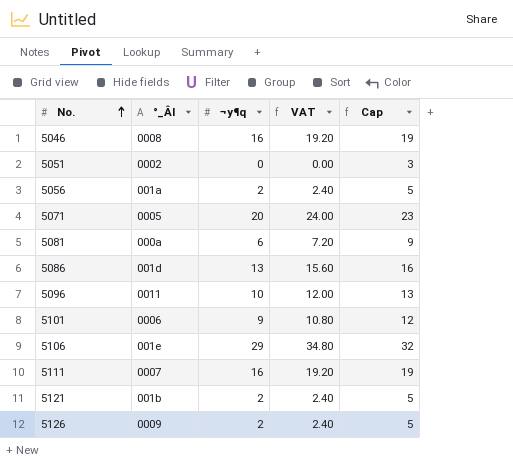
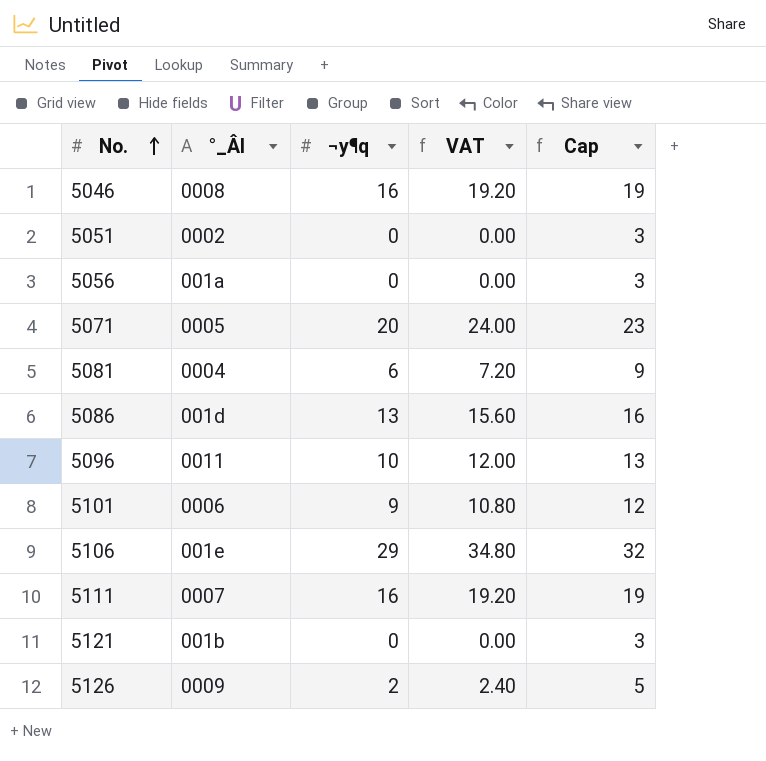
5056 | ¬y¶q: 2 -> 0
5056 | VAT: 2.40 -> 0.00
5056 | Cap: 5 -> 3
5081 | °_ÂI: 000a -> 0004
5121 | ¬y¶q: 2 -> 0
5121 | VAT: 2.40 -> 0.00
5121 | Cap: 5 -> 3

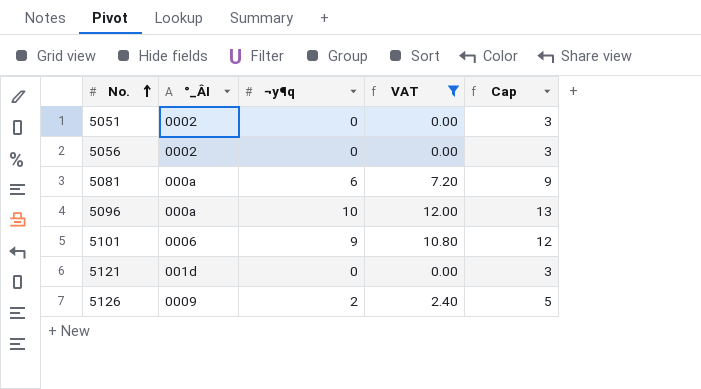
filter: none -> VAT <= 12.00
5056 | °_ÂI: 001a -> 0002
5081 | °_ÂI: 0004 -> 000a
5096 | °_ÂI: 0011 -> 000a
5121 | °_ÂI: 001b -> 001d

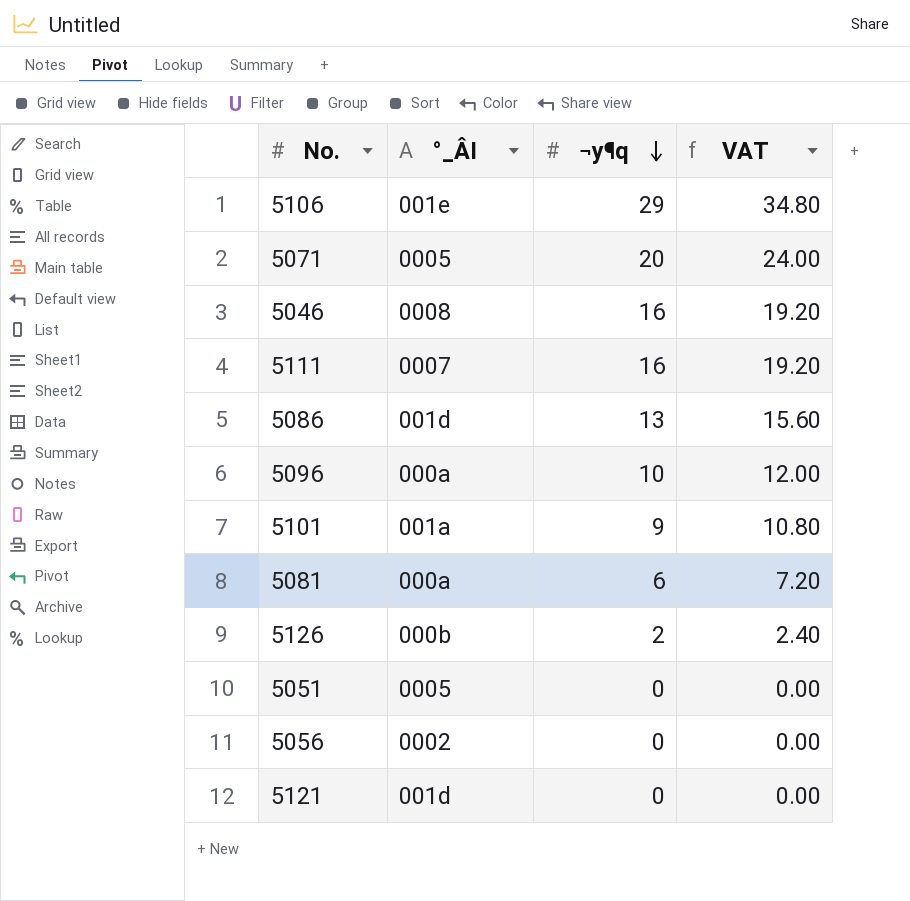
filter: VAT <= 12.00 -> none
row order: No. ascending -> ¬y¶q descending
column Cap | formula: [¬y¶q] + 3 -> none
5101 | °_ÂI: 0006 -> 001a
5126 | °_ÂI: 0009 -> 000b
5051 | °_ÂI: 0002 -> 0005

